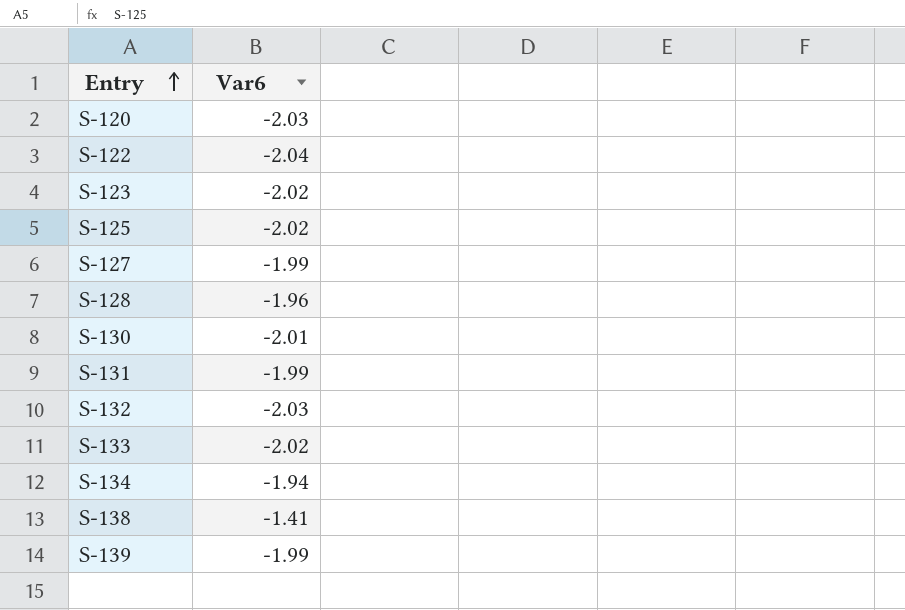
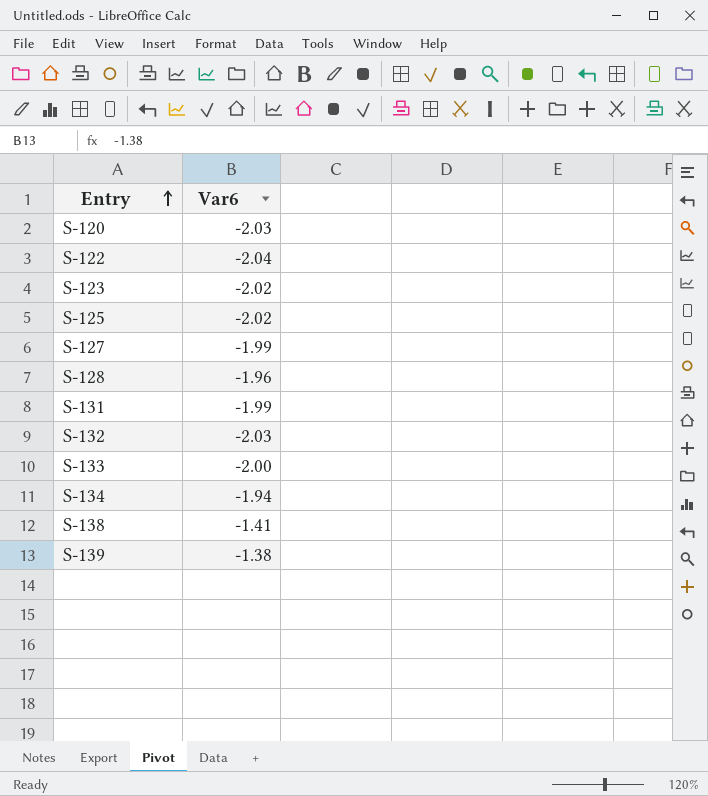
row S-130: -2.01 -> none
S-133 | Var6: -2.02 -> -2.00
S-139 | Var6: -1.99 -> -1.38

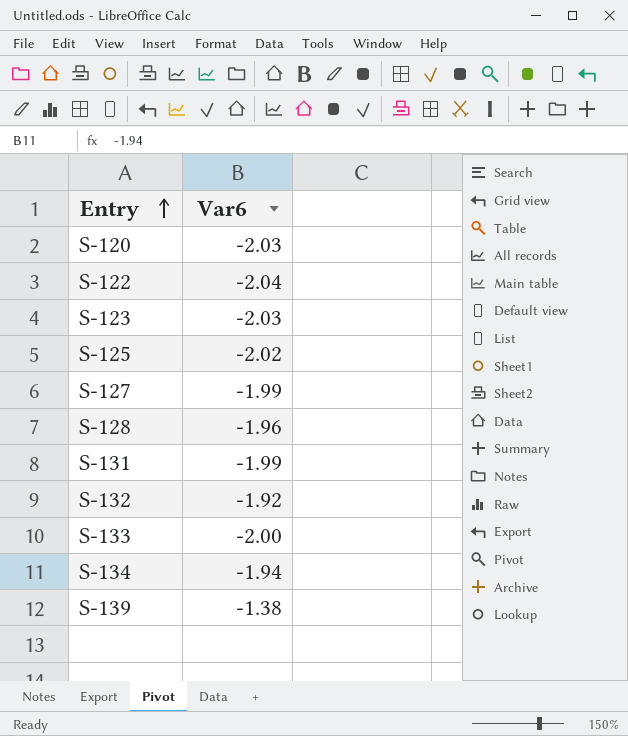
row S-138: -1.41 -> none
S-123 | Var6: -2.02 -> -2.03
S-132 | Var6: -2.03 -> -1.92

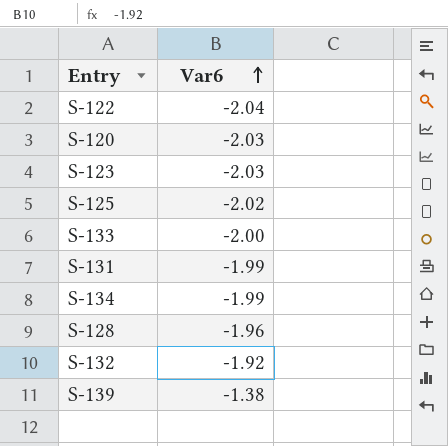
row order: Entry ascending -> Var6 ascending
row S-127: -1.99 -> none
S-134 | Var6: -1.94 -> -1.99

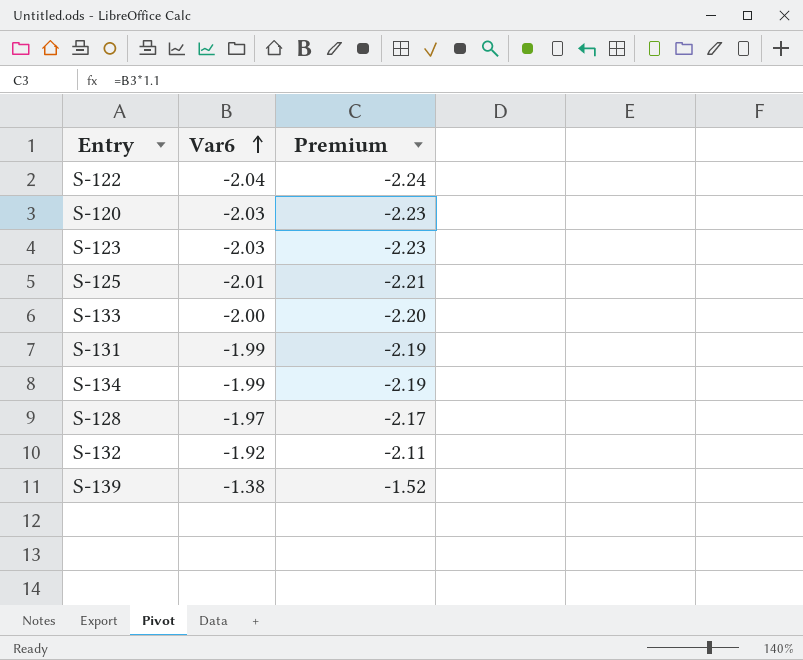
column Premium | formula: none -> [Var6] * 1.1
S-125 | Var6: -2.02 -> -2.01
S-128 | Var6: -1.96 -> -1.97

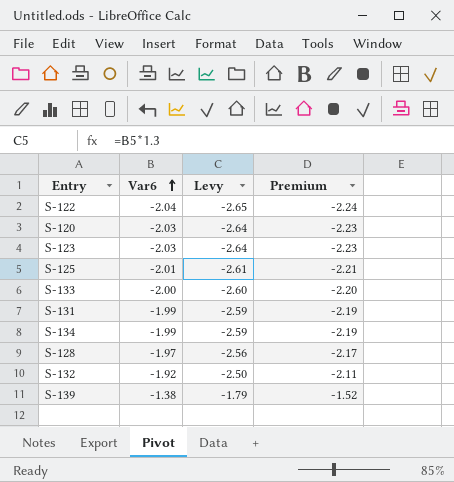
column Levy | formula: none -> [Var6] * 1.3

